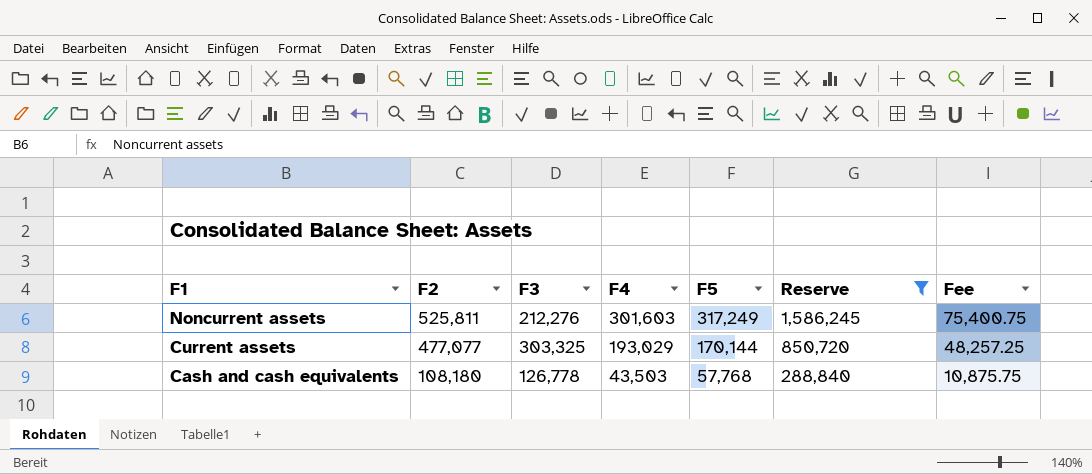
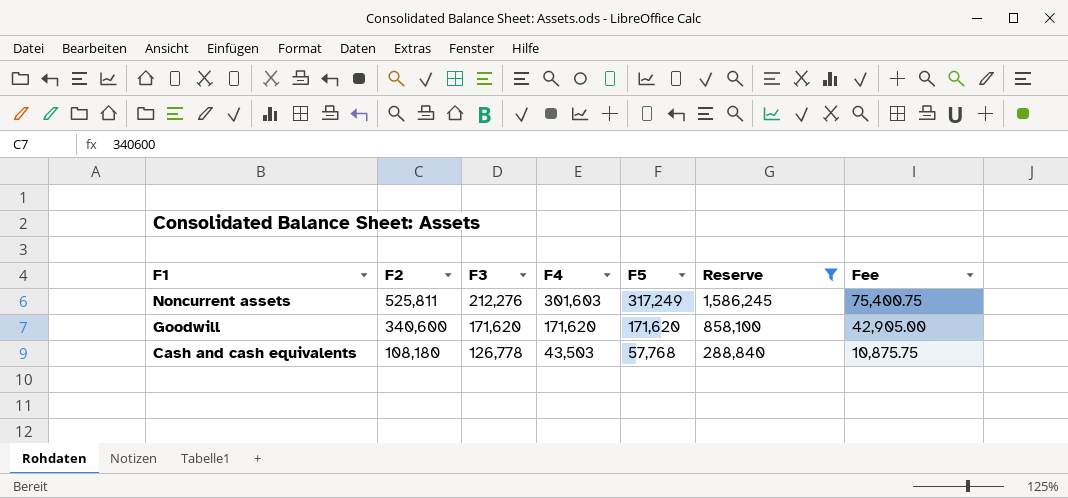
row Current assets: 477,077 | 303,325 | 193,029 | 170,144 | 850,720 | 48,257.25 -> none
row Goodwill: none -> 340,600 | 171,620 | 171,620 | 171,620 | 858,100 | 42,905.00

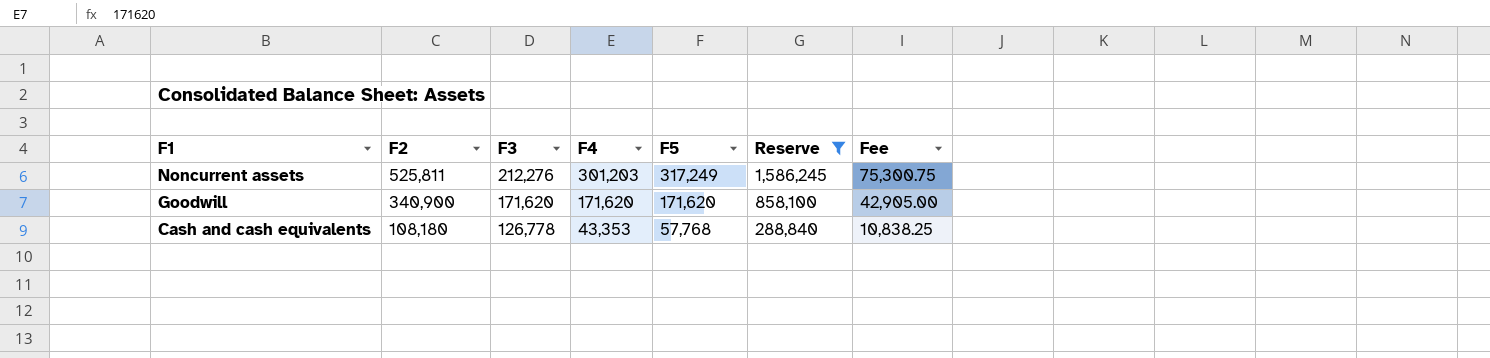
Noncurrent assets | F4: 301,603 -> 301,203
Noncurrent assets | Fee: 75,400.75 -> 75,300.75
Goodwill | F2: 340,600 -> 340,900
Cash and cash equivalents | F4: 43,503 -> 43,353
Cash and cash equivalents | Fee: 10,875.75 -> 10,838.25

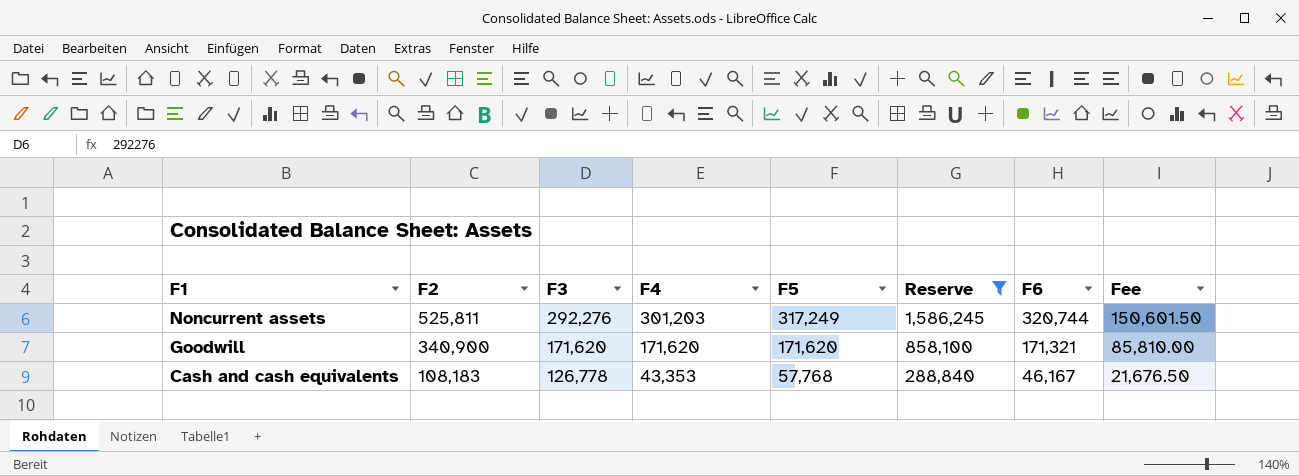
column F6 | position: none -> 7
column Fee | formula: [F4] * 0.25 -> [F4] * 0.5
Noncurrent assets | F3: 212,276 -> 292,276
Cash and cash equivalents | F2: 108,180 -> 108,183

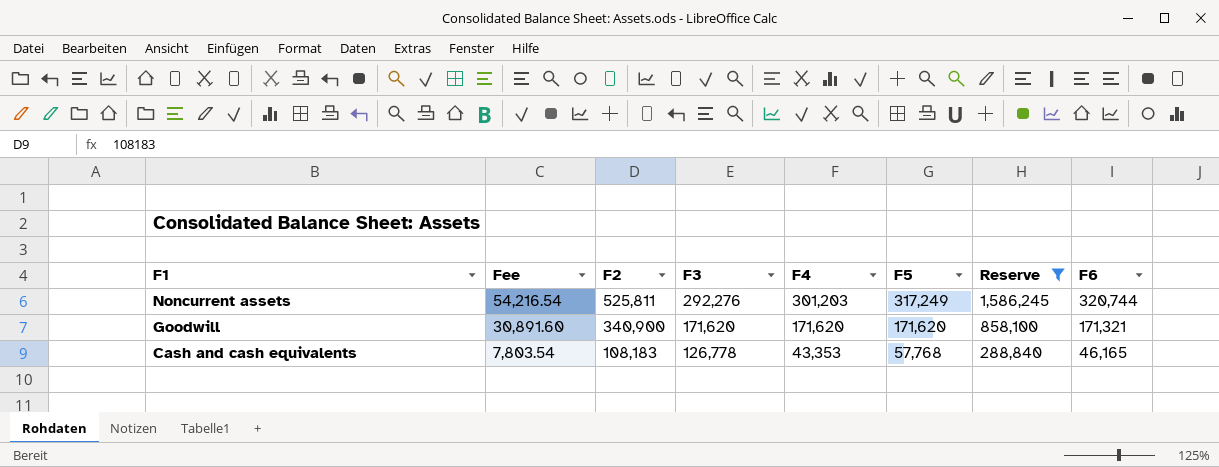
column Fee | formula: [F4] * 0.5 -> [F4] * 0.18
column Fee | position: 8 -> 2
Cash and cash equivalents | F6: 46,167 -> 46,165

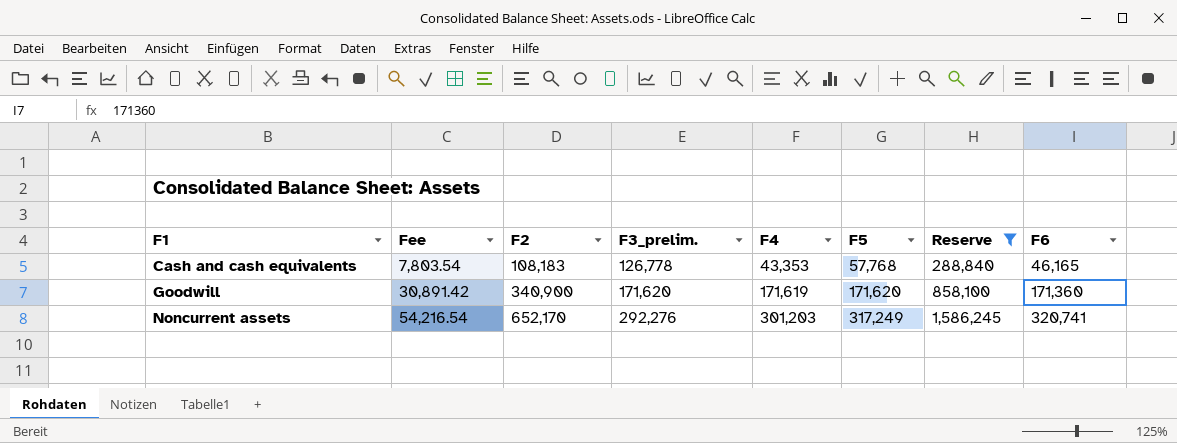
row order: F1 descending -> F1 ascending
column name: F3 -> F3_prelim.
Goodwill | Fee: 30,891.60 -> 30,891.42
Goodwill | F4: 171,620 -> 171,619
Goodwill | F6: 171,321 -> 171,360
Noncurrent assets | F2: 525,811 -> 652,170
Noncurrent assets | F6: 320,744 -> 320,741

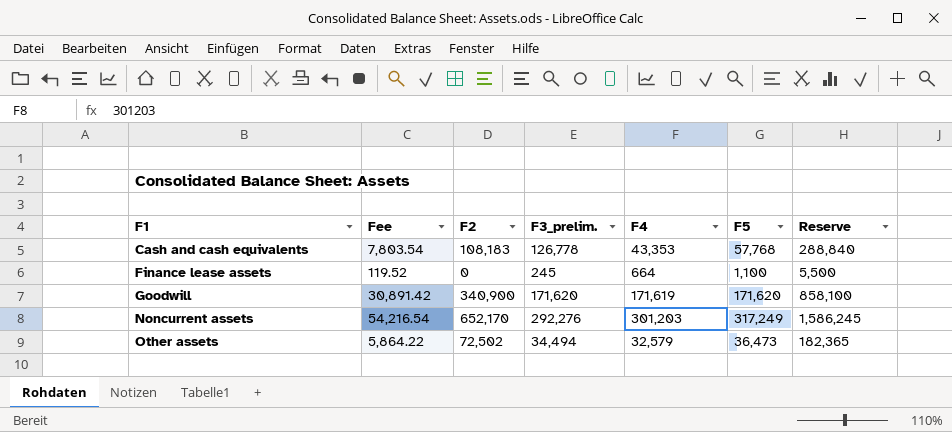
filter: Reserve >= 288,840 -> none
column F6 | position: 8 -> none

